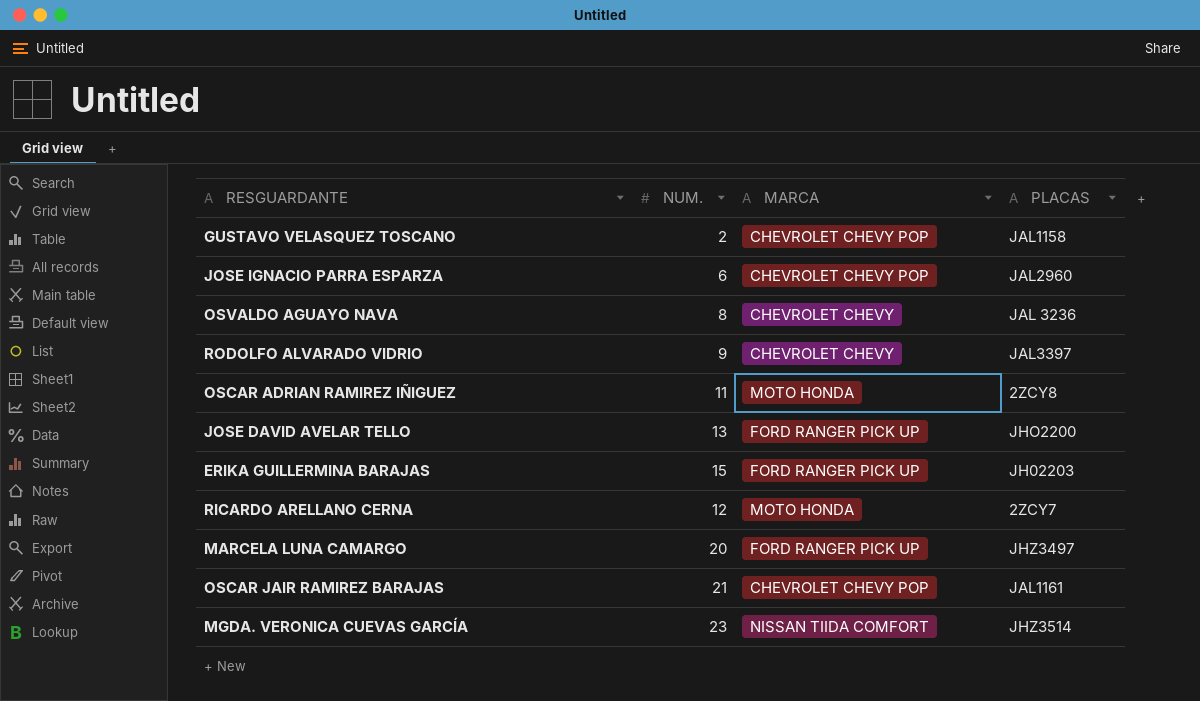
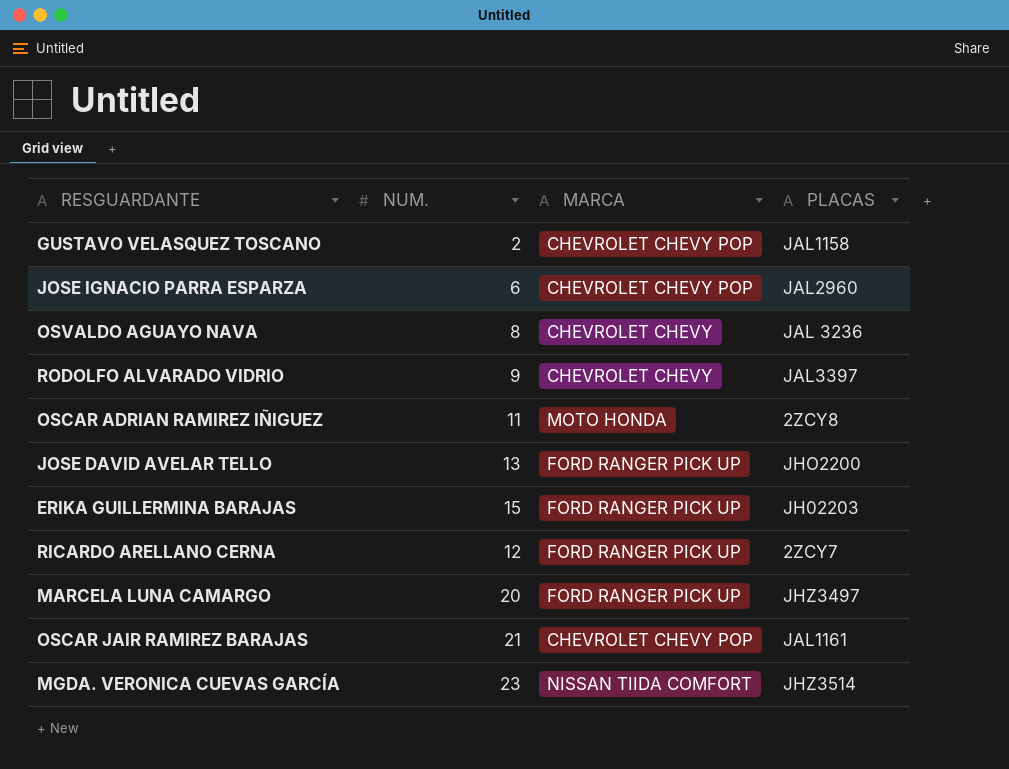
RICARDO ARELLANO CERNA | MARCA: MOTO HONDA -> FORD RANGER PICK UP

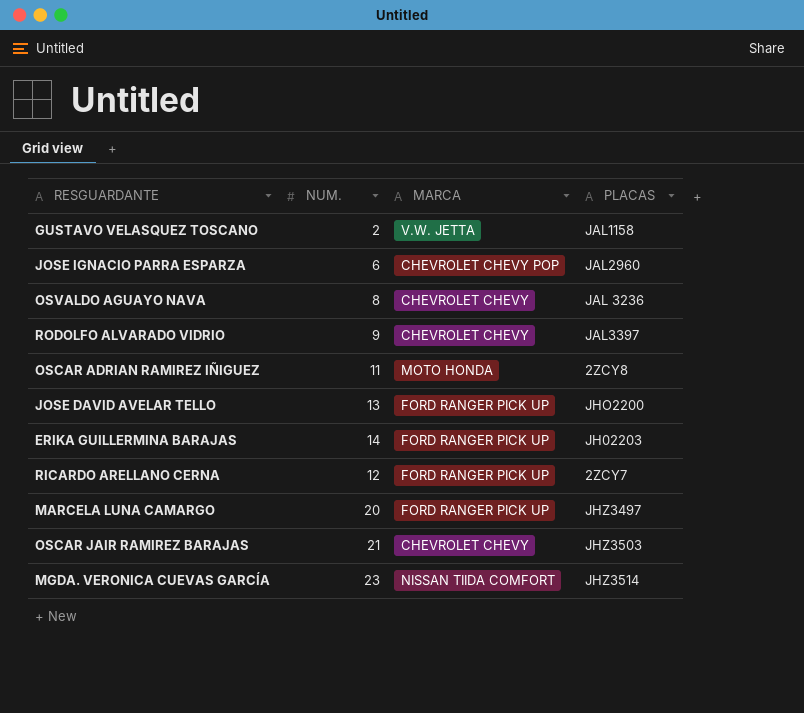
GUSTAVO VELASQUEZ TOSCANO | MARCA: CHEVROLET CHEVY POP -> V.W. JETTA
ERIKA GUILLERMINA BARAJAS | NUM.: 15 -> 14
OSCAR JAIR RAMIREZ BARAJAS | MARCA: CHEVROLET CHEVY POP -> CHEVROLET CHEVY
OSCAR JAIR RAMIREZ BARAJAS | PLACAS: JAL1161 -> JHZ3503

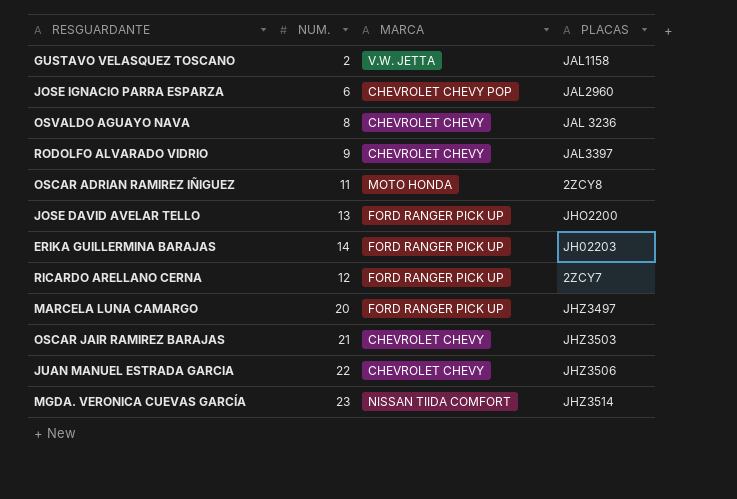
row JUAN MANUEL ESTRADA GARCIA: none -> 22 | CHEVROLET CHEVY | JHZ3506

